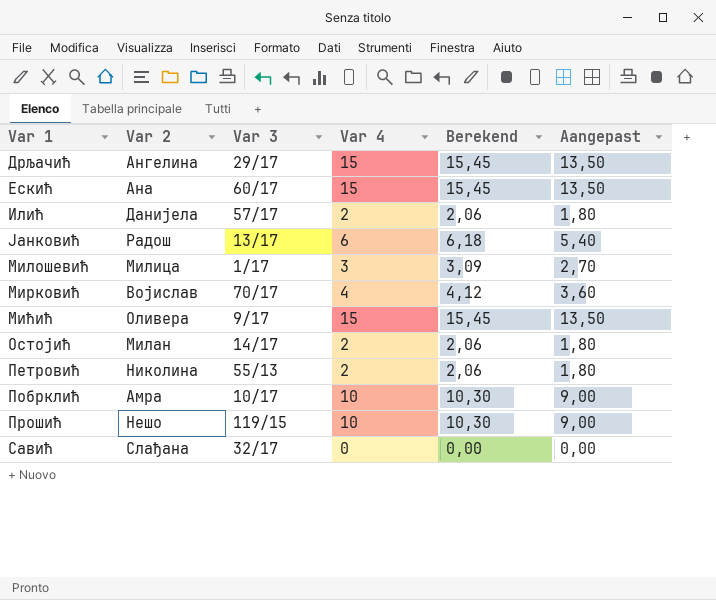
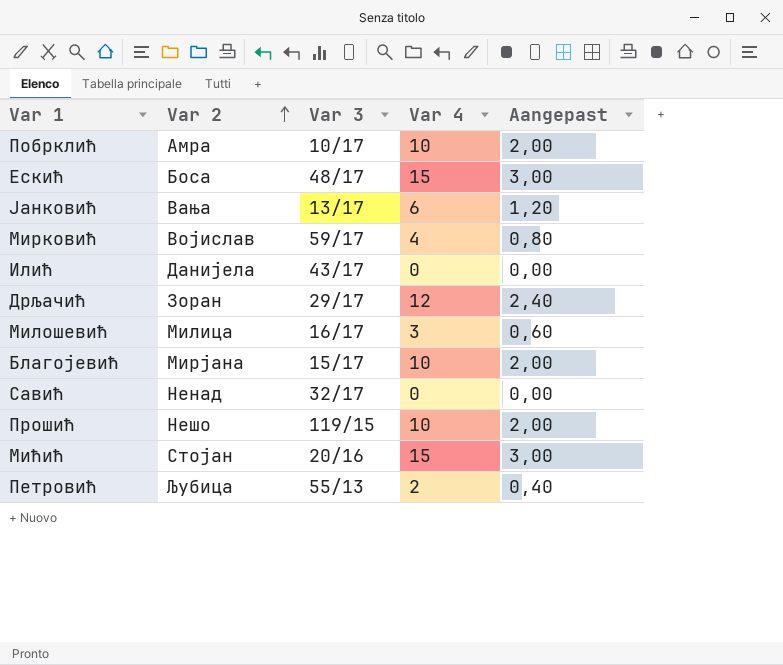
row order: none -> Var 2 ascending
column Berekend | formula: [Var 4] * 1,03 -> none
column Aangepast | formula: [Var 4] * 0,9 -> [Var 4] * 0,2
row Остојић: Милан | 14/17 | 2 | 2,06 | 1,80 -> none
Ескић | Var 2: Ана -> Боса
Ескић | Var 3: 60/17 -> 48/17
Јанковић | Var 2: Радош -> Вања
Мирковић | Var 3: 70/17 -> 59/17
Илић | Var 3: 57/17 -> 43/17
Илић | Var 4: 2 -> 0
Дрљачић | Var 2: Ангелина -> Зоран
Дрљачић | Var 4: 15 -> 12
Милошевић | Var 3: 1/17 -> 16/17
row Благојевић: none -> Мирјана | 15/17 | 10 | 2,00
Савић | Var 2: Слађана -> Ненад
Мићић | Var 2: Оливера -> Стојан
Мићић | Var 3: 9/17 -> 20/16
Петровић | Var 2: Николина -> Љубица

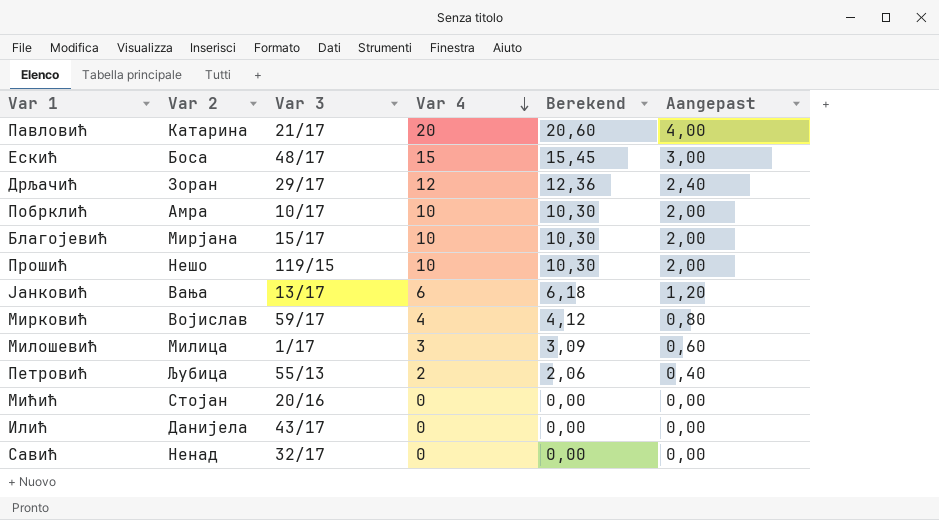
row order: Var 2 ascending -> Var 4 descending
column Berekend | formula: none -> [Var 4] * 1,03
row Павловић: none -> Катарина | 21/17 | 20 | 20,60 | 4,00
Милошевић | Var 3: 16/17 -> 1/17
Мићић | Var 4: 15 -> 0
Мићић | Aangepast: 3,00 -> 0,00

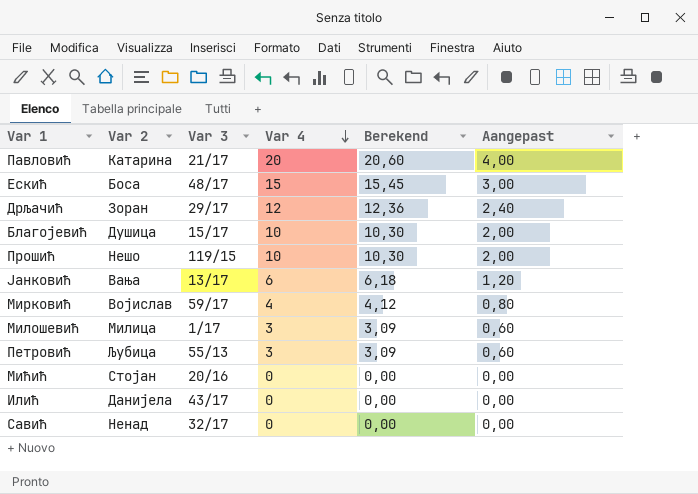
row Побрклић: Амра | 10/17 | 10 | 10,30 | 2,00 -> none
Благојевић | Var 2: Мирјана -> Душица
Петровић | Var 4: 2 -> 3
Петровић | Berekend: 2,06 -> 3,09
Петровић | Aangepast: 0,40 -> 0,60

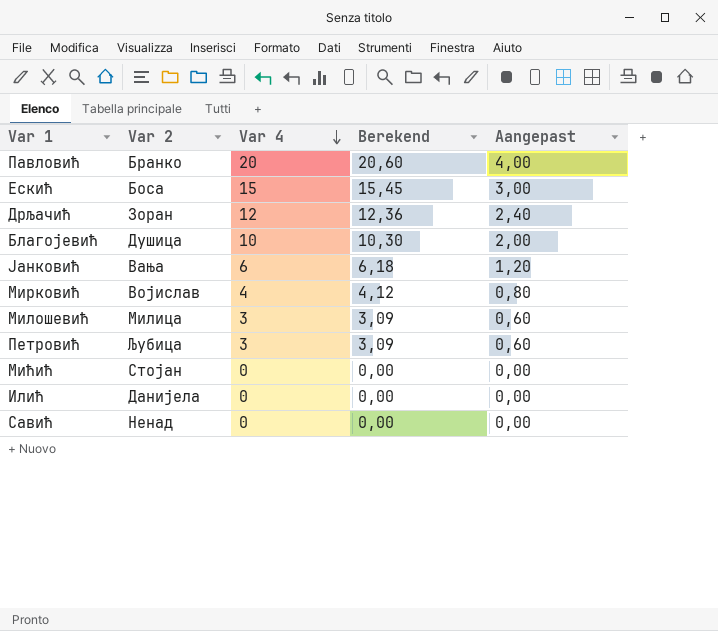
column Var 3 | position: 3 -> none
row Прошић: Нешо | 119/15 | 10 | 10,30 | 2,00 -> none
Павловић | Var 2: Катарина -> Бранко

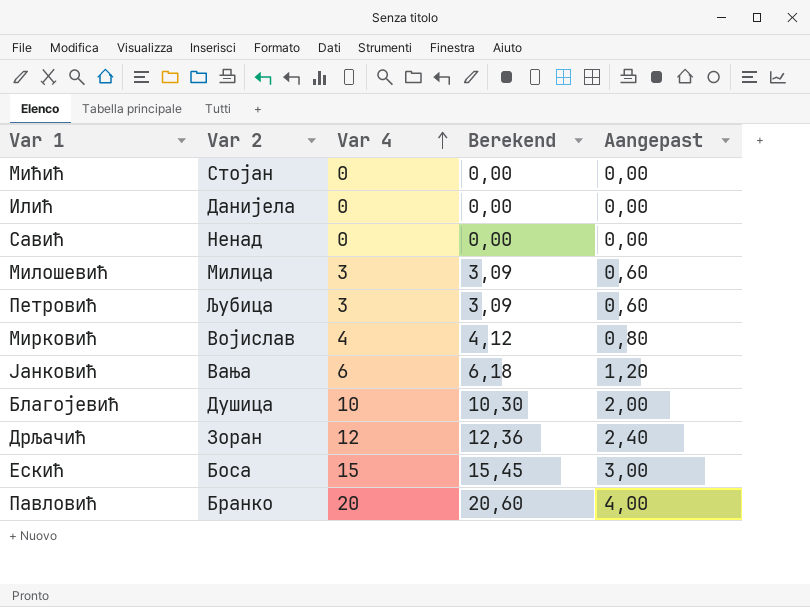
row order: Var 4 descending -> Var 4 ascending

